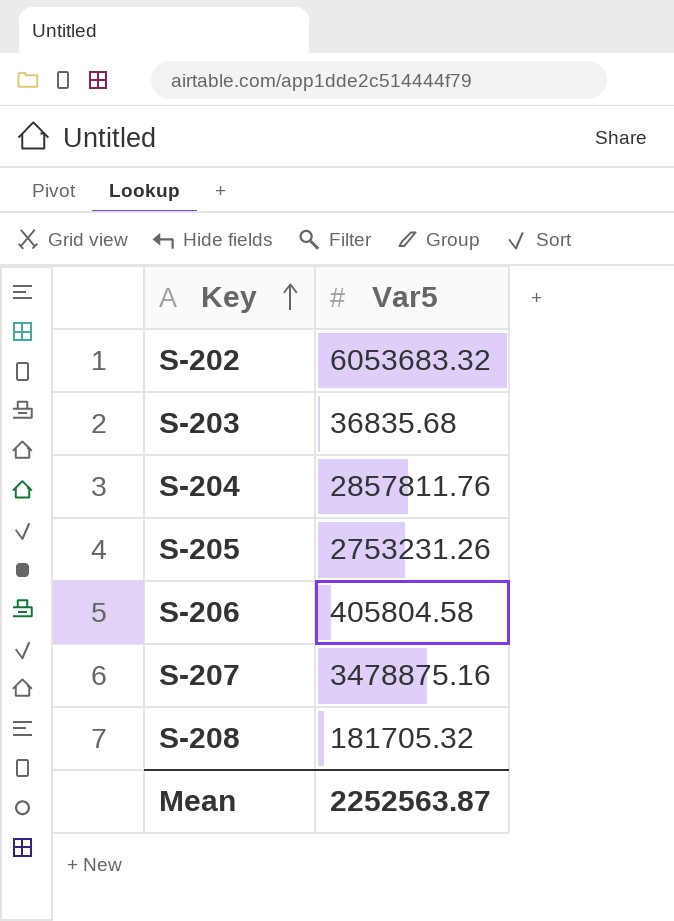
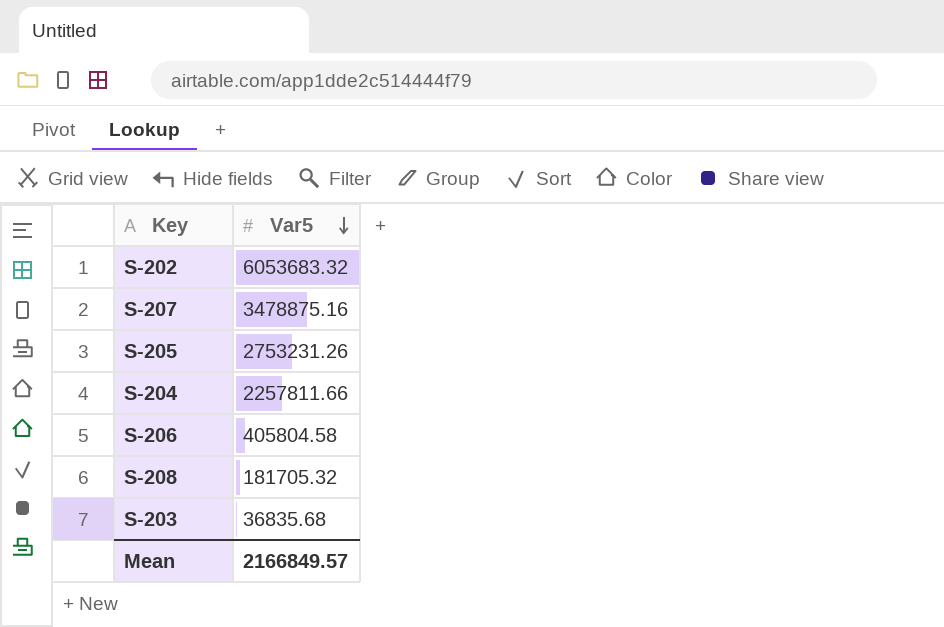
row order: Key ascending -> Var5 descending
S-204 | Var5: 2857811.76 -> 2257811.66
Mean | Var5: 2252563.87 -> 2166849.57

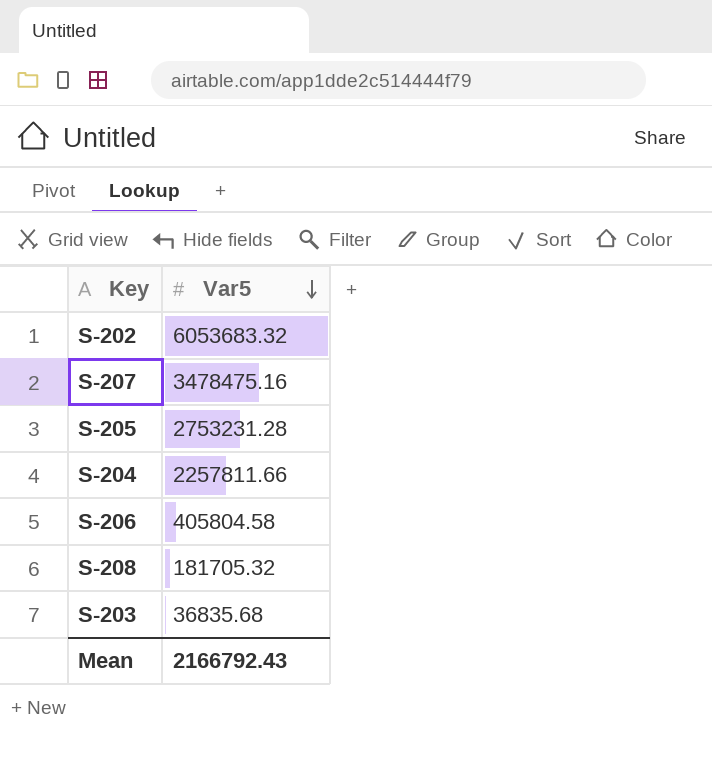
S-207 | Var5: 3478875.16 -> 3478475.16
S-205 | Var5: 2753231.26 -> 2753231.28
Mean | Var5: 2166849.57 -> 2166792.43

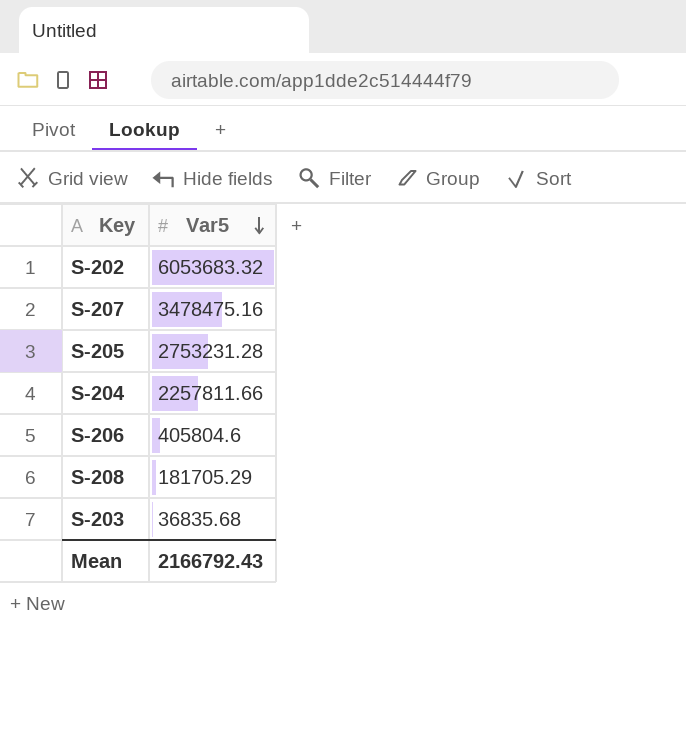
S-206 | Var5: 405804.58 -> 405804.6
S-208 | Var5: 181705.32 -> 181705.29

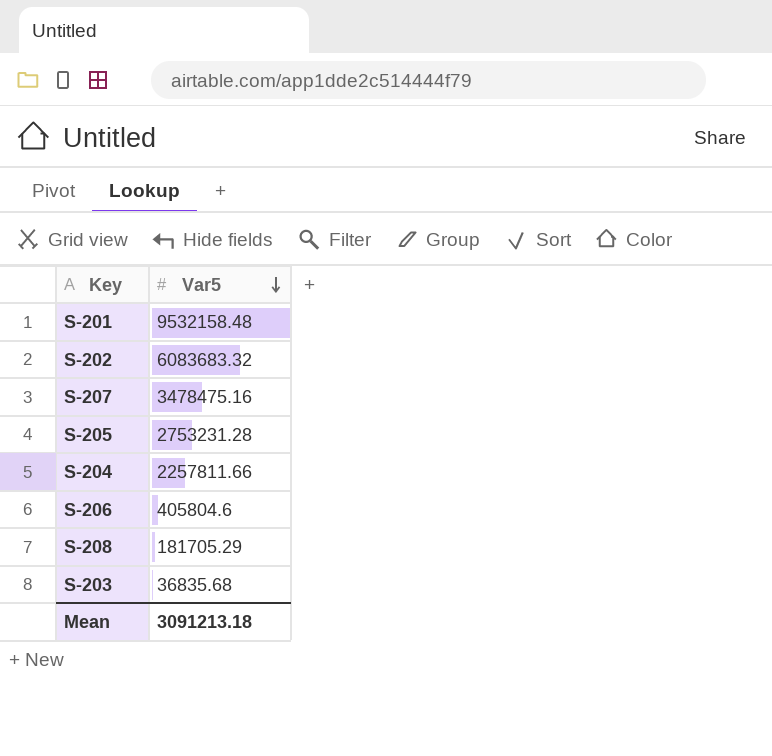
row S-201: none -> 9532158.48
S-202 | Var5: 6053683.32 -> 6083683.32
Mean | Var5: 2166792.43 -> 3091213.18

